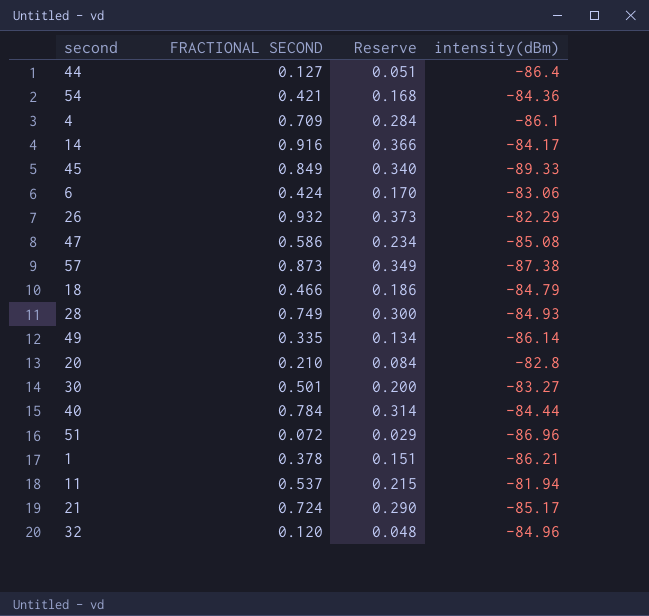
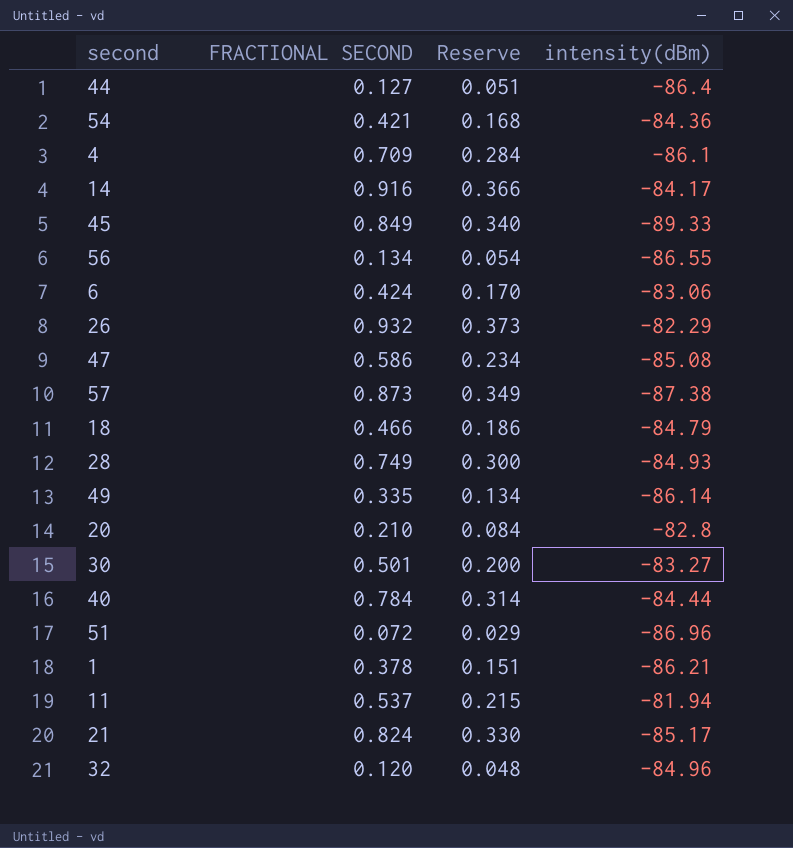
row 56: none -> 0.134 | 0.054 | -86.55
21 | FRACTIONAL SECOND: 0.724 -> 0.824
21 | Reserve: 0.290 -> 0.330

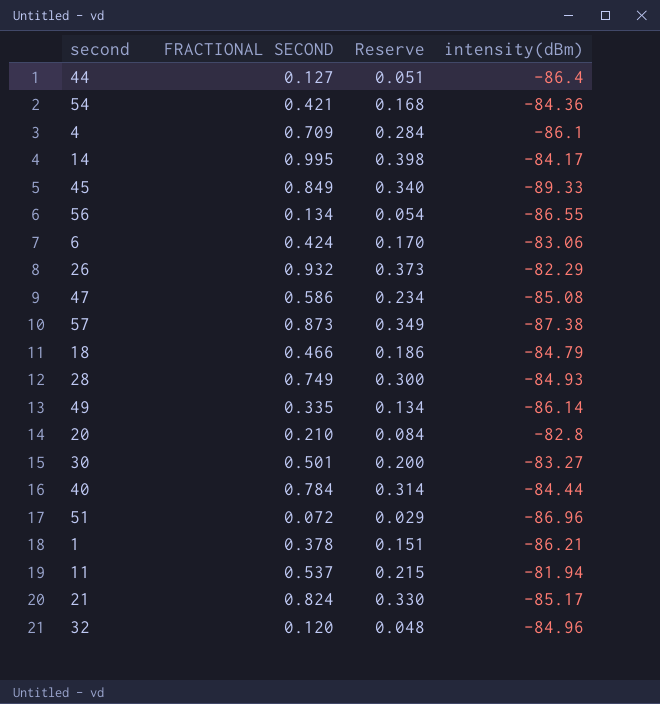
14 | FRACTIONAL SECOND: 0.916 -> 0.995
14 | Reserve: 0.366 -> 0.398

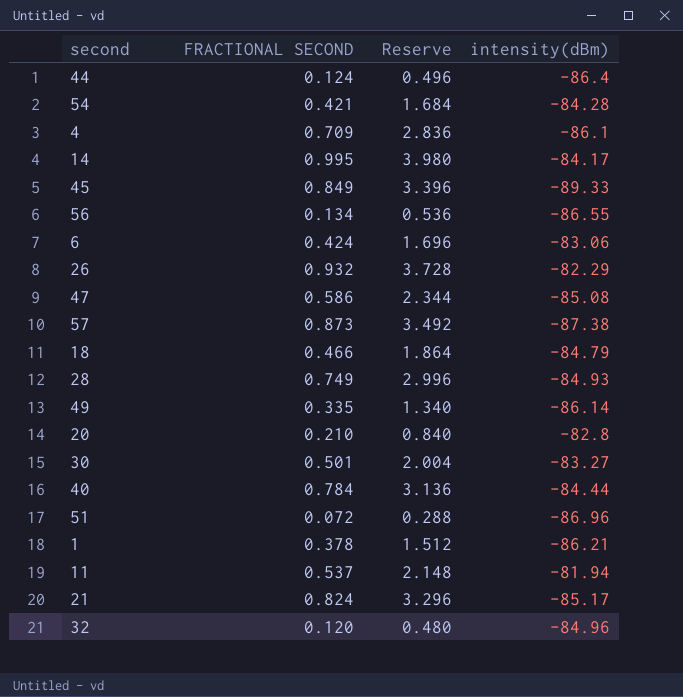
column Reserve | formula: [FRACTIONAL SECOND] * 0.4 -> [FRACTIONAL SECOND] * 4
44 | FRACTIONAL SECOND: 0.127 -> 0.124
54 | intensity(dBm): -84.36 -> -84.28

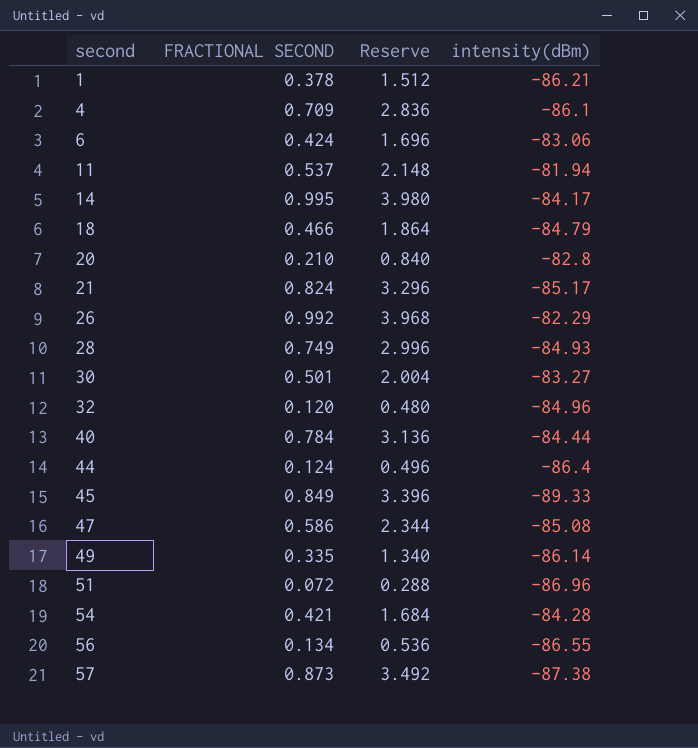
row order: none -> second ascending
26 | FRACTIONAL SECOND: 0.932 -> 0.992
26 | Reserve: 3.728 -> 3.968

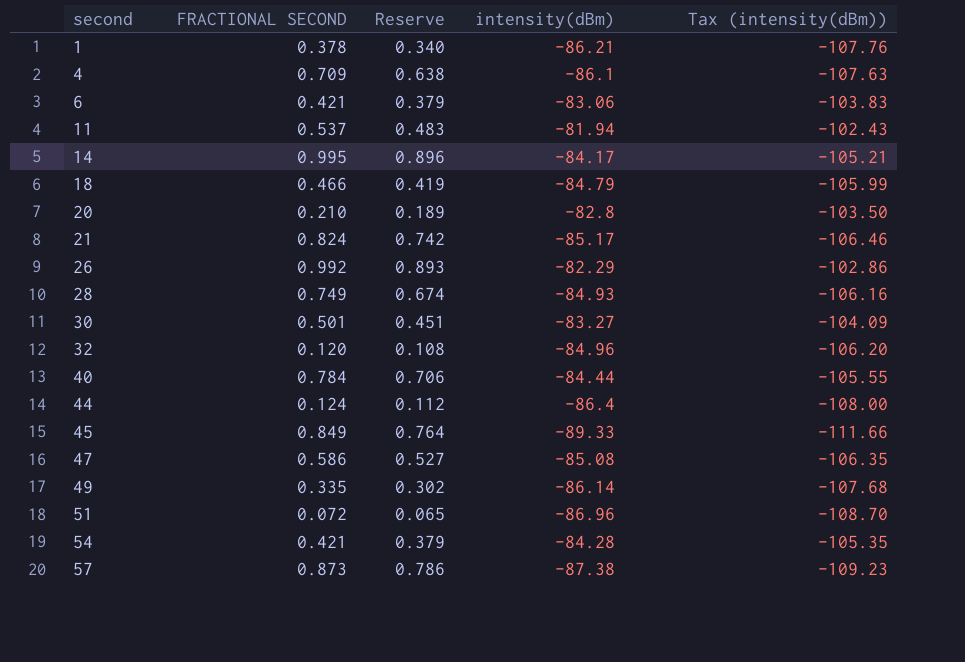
column Reserve | formula: [FRACTIONAL SECOND] * 4 -> [FRACTIONAL SECOND] * 0.9
column Tax (intensity(dBm)) | formula: none -> [intensity(dBm)] * 1.25
row 56: 0.134 | 0.536 | -86.55 -> none
6 | FRACTIONAL SECOND: 0.424 -> 0.421

